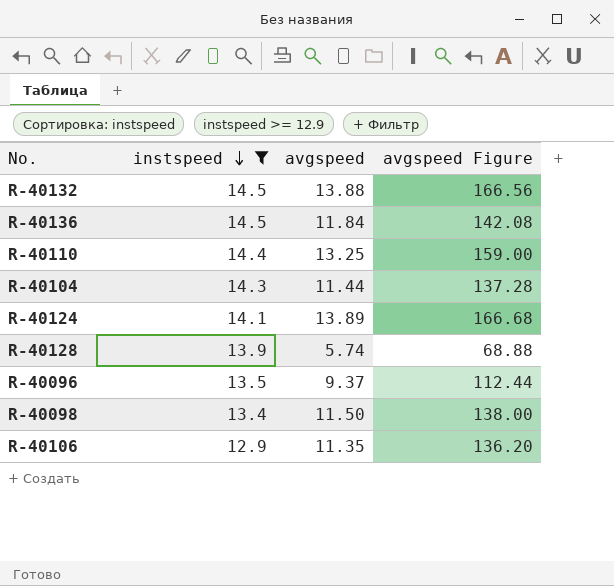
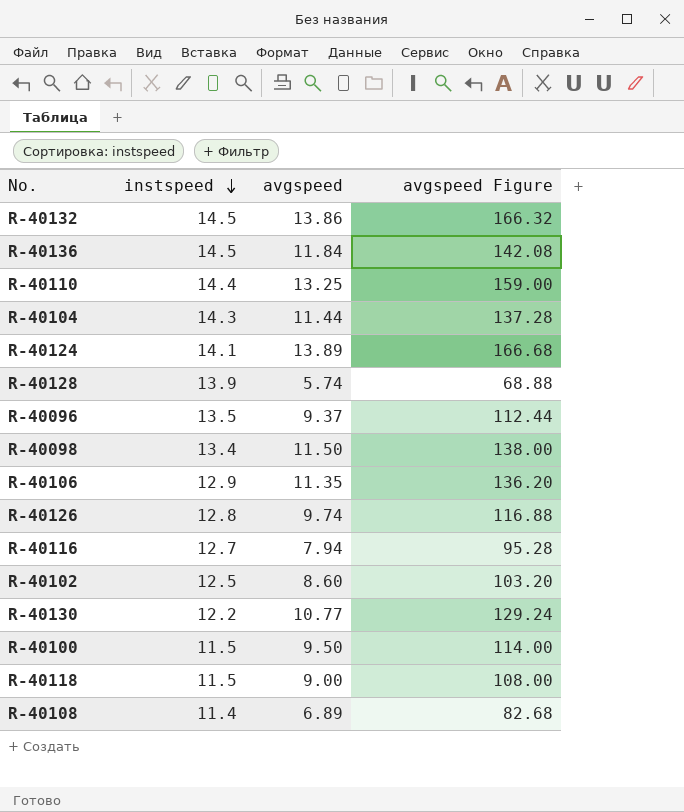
filter: instspeed >= 12.9 -> none
R-40132 | avgspeed: 13.88 -> 13.86
R-40132 | avgspeed Figure: 166.56 -> 166.32

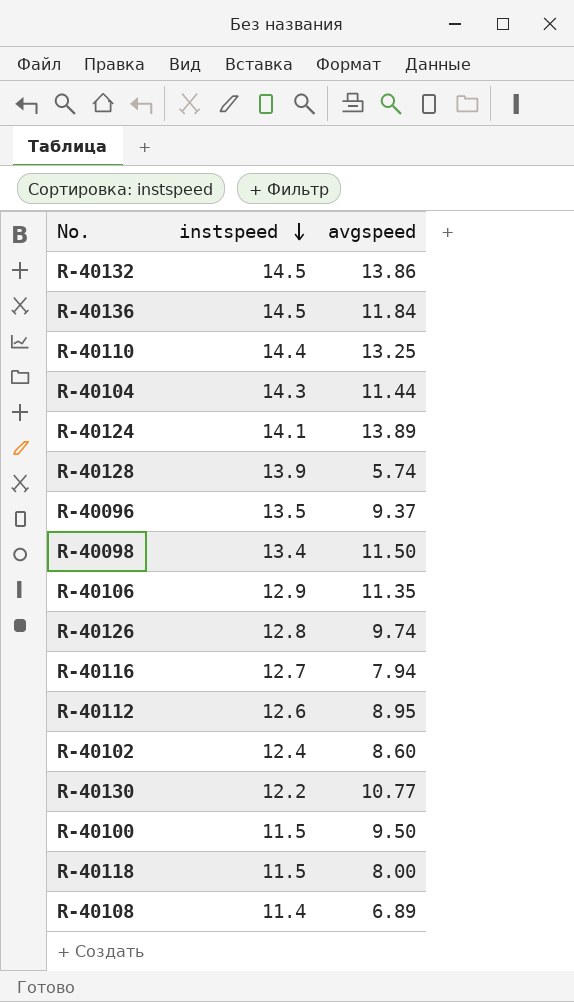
column avgspeed Figure | formula: [avgspeed] * 12 -> none
row R-40112: none -> 12.6 | 8.95
R-40102 | instspeed: 12.5 -> 12.4
R-40118 | avgspeed: 9.00 -> 8.00

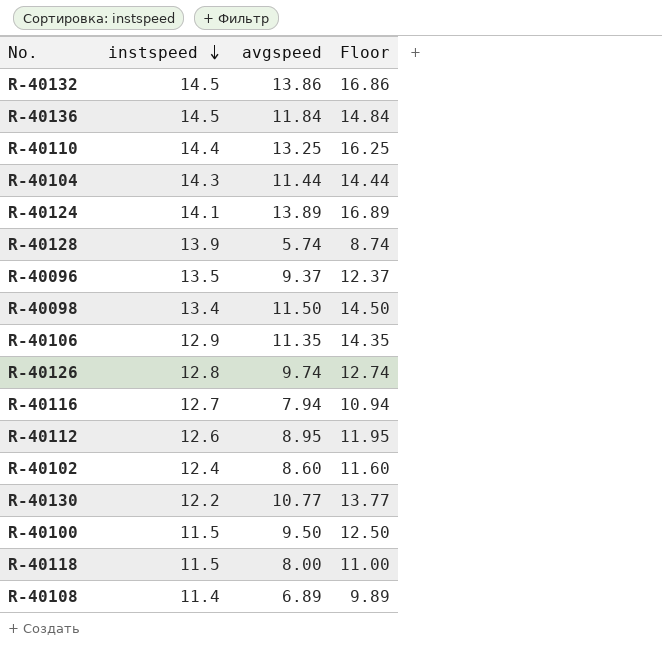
column Floor | formula: none -> [avgspeed] + 3

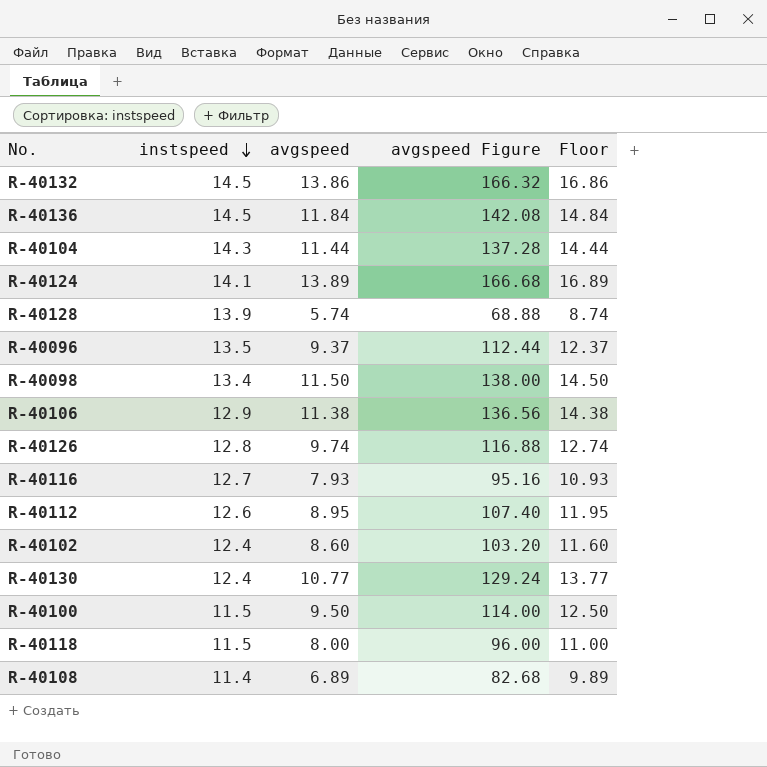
column avgspeed Figure | formula: none -> [avgspeed] * 12
row R-40110: 14.4 | 13.25 | 16.25 -> none
R-40106 | avgspeed: 11.35 -> 11.38
R-40106 | Floor: 14.35 -> 14.38
R-40116 | avgspeed: 7.94 -> 7.93
R-40116 | Floor: 10.94 -> 10.93
R-40130 | instspeed: 12.2 -> 12.4

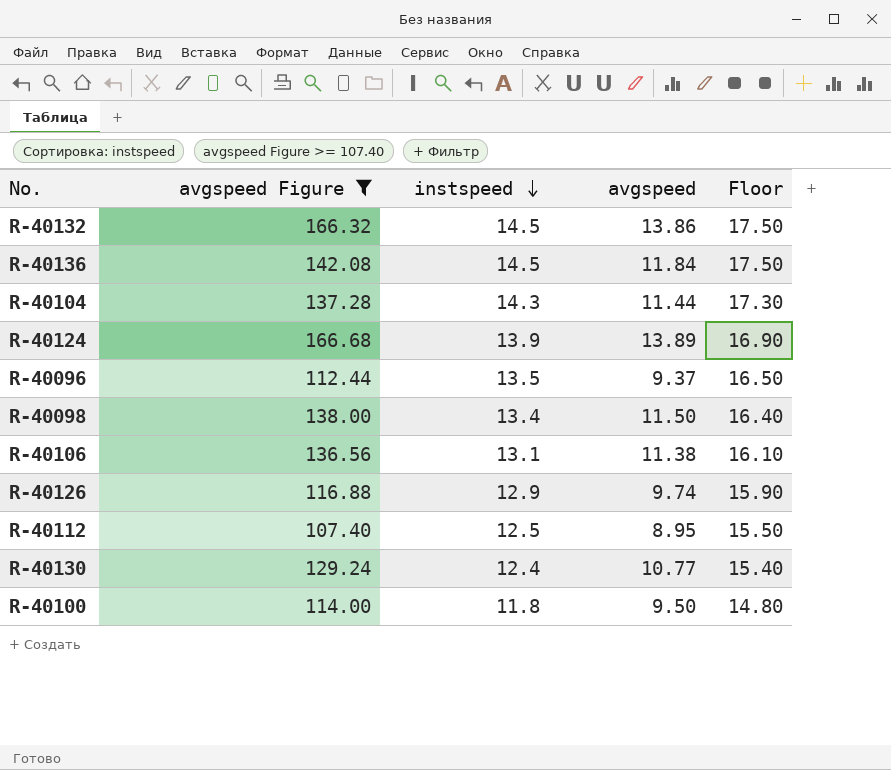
filter: none -> avgspeed Figure >= 107.40
column avgspeed Figure | position: 4 -> 2
column Floor | formula: [avgspeed] + 3 -> [instspeed] + 3
R-40124 | instspeed: 14.1 -> 13.9
R-40106 | instspeed: 12.9 -> 13.1
R-40126 | instspeed: 12.8 -> 12.9
R-40112 | instspeed: 12.6 -> 12.5
R-40100 | instspeed: 11.5 -> 11.8

